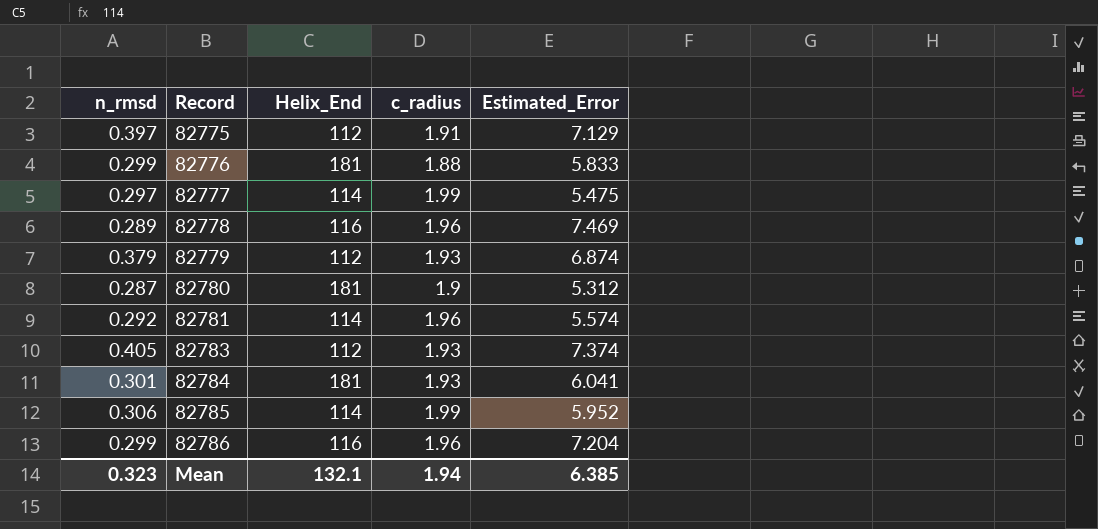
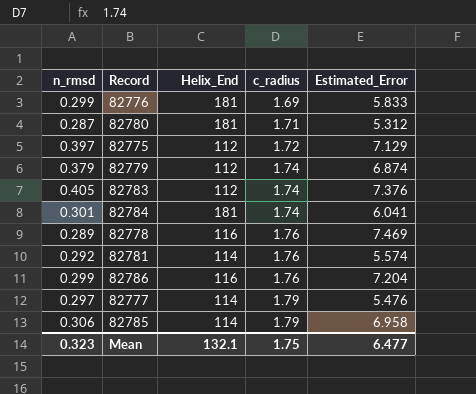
row order: Record ascending -> c_radius ascending
82776 | c_radius: 1.88 -> 1.69
82780 | c_radius: 1.9 -> 1.71
82775 | c_radius: 1.91 -> 1.72
82779 | c_radius: 1.93 -> 1.74
82783 | c_radius: 1.93 -> 1.74
82783 | Estimated_Error: 7.374 -> 7.376
82784 | c_radius: 1.93 -> 1.74
82778 | c_radius: 1.96 -> 1.76
82781 | c_radius: 1.96 -> 1.76
82786 | c_radius: 1.96 -> 1.76
82777 | c_radius: 1.99 -> 1.79
82777 | Estimated_Error: 5.475 -> 5.476
82785 | c_radius: 1.99 -> 1.79
82785 | Estimated_Error: 5.952 -> 6.958
Mean | c_radius: 1.94 -> 1.75
Mean | Estimated_Error: 6.385 -> 6.477

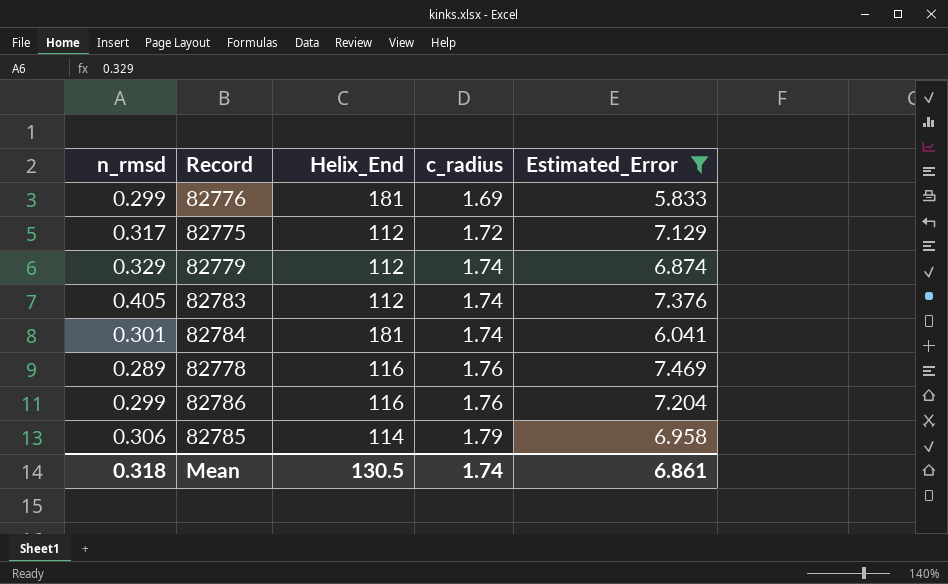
filter: none -> Estimated_Error >= 5.833
82775 | n_rmsd: 0.397 -> 0.317
82779 | n_rmsd: 0.379 -> 0.329
Mean | n_rmsd: 0.323 -> 0.318
Mean | Helix_End: 132.1 -> 130.5
Mean | c_radius: 1.75 -> 1.74
Mean | Estimated_Error: 6.477 -> 6.861

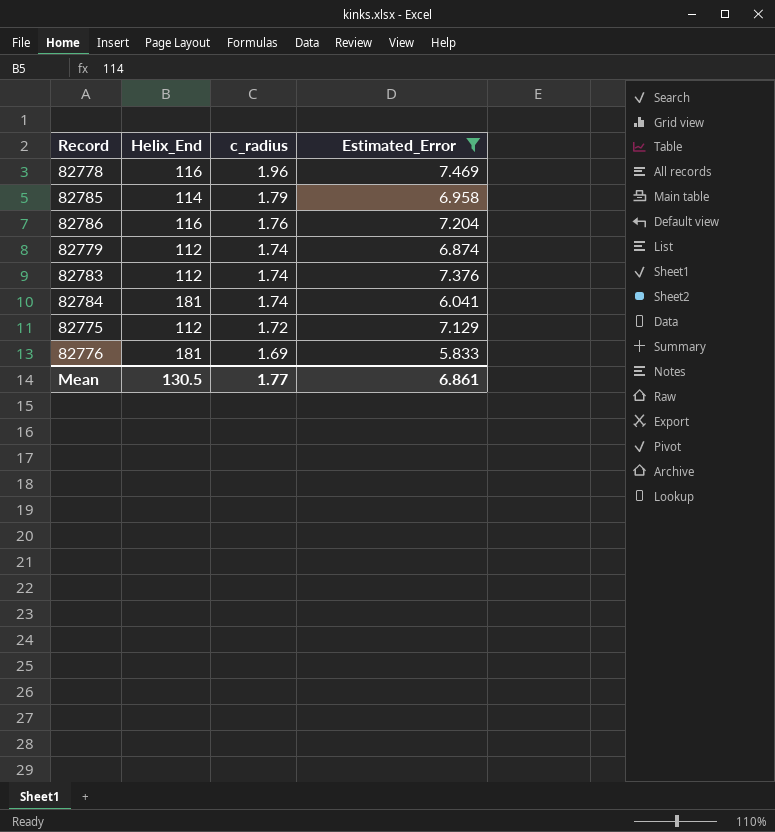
row order: c_radius ascending -> c_radius descending
column n_rmsd | position: 1 -> none
82778 | c_radius: 1.76 -> 1.96
Mean | c_radius: 1.74 -> 1.77

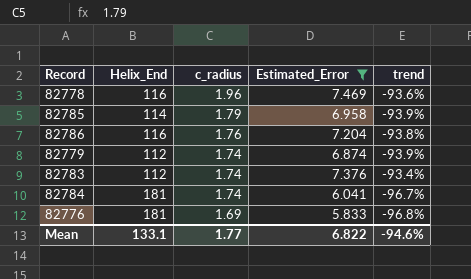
column trend | formula: none -> ([Estimated_Error] - [Helix_End]) / [Helix_End]
row 82775: 112 | 1.72 | 7.129 -> none
Mean | Helix_End: 130.5 -> 133.1
Mean | Estimated_Error: 6.861 -> 6.822

